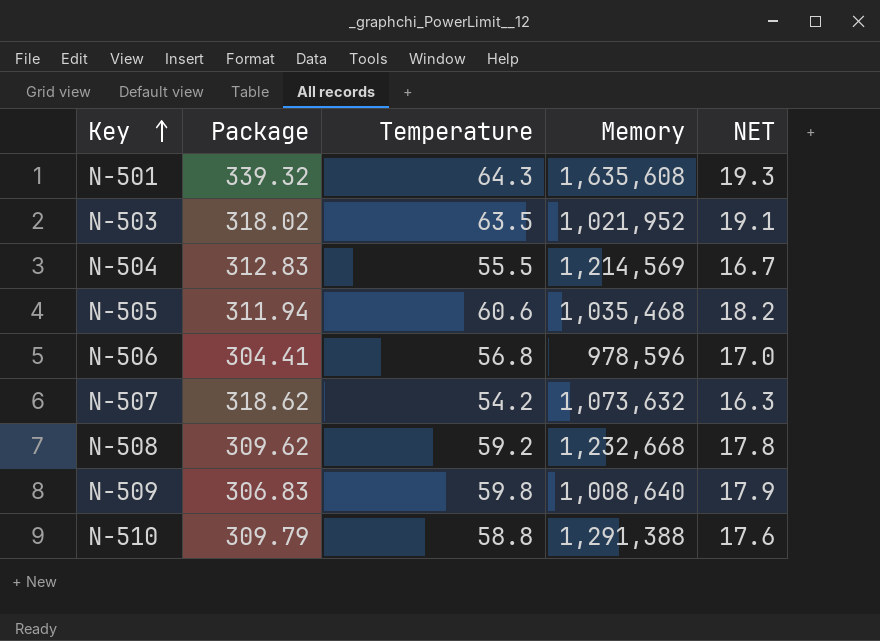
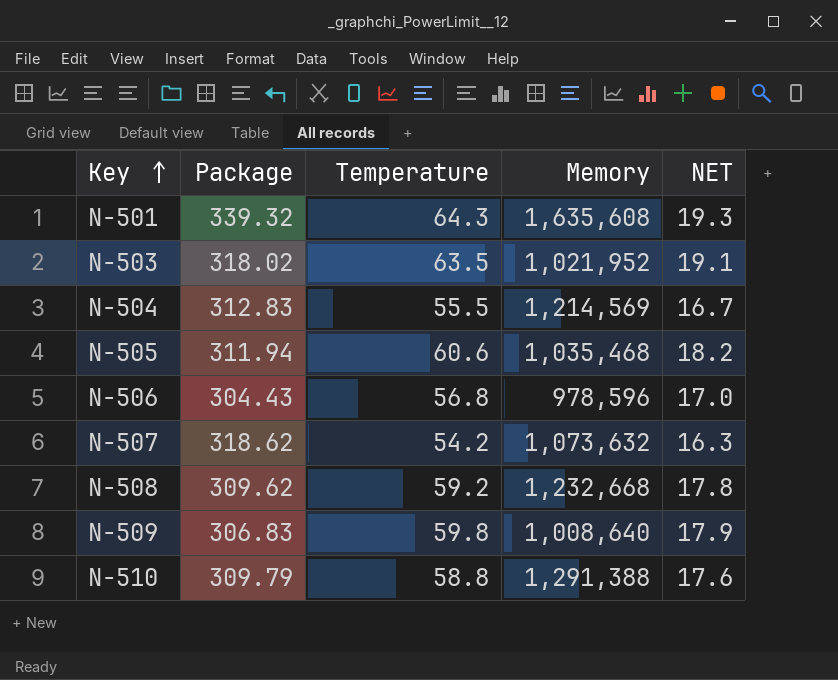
N-506 | Package: 304.41 -> 304.43

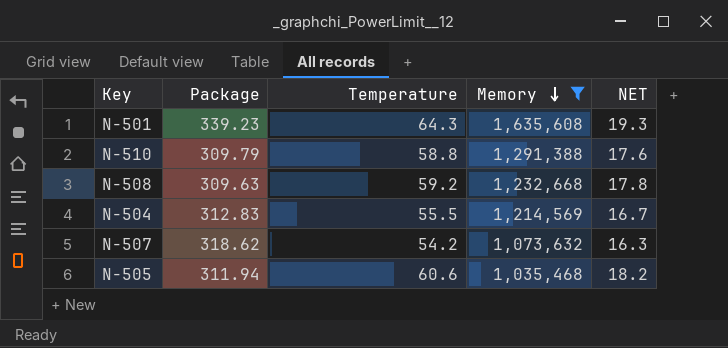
filter: none -> Memory >= 1,035,468
row order: Key ascending -> Memory descending
N-501 | Package: 339.32 -> 339.23
N-508 | Package: 309.62 -> 309.63

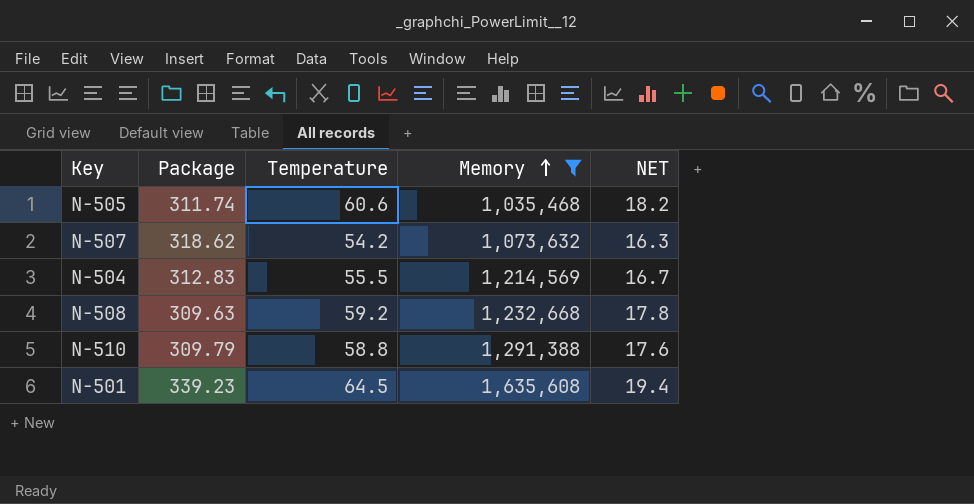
row order: Memory descending -> Memory ascending
N-505 | Package: 311.94 -> 311.74
N-501 | Temperature: 64.3 -> 64.5
N-501 | NET: 19.3 -> 19.4

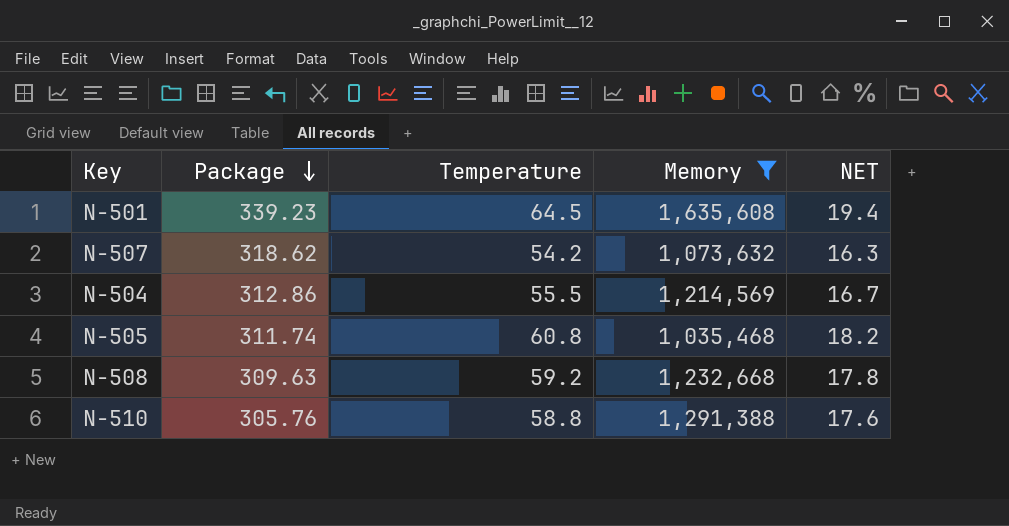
row order: Memory ascending -> Package descending
N-504 | Package: 312.83 -> 312.86
N-505 | Temperature: 60.6 -> 60.8
N-510 | Package: 309.79 -> 305.76

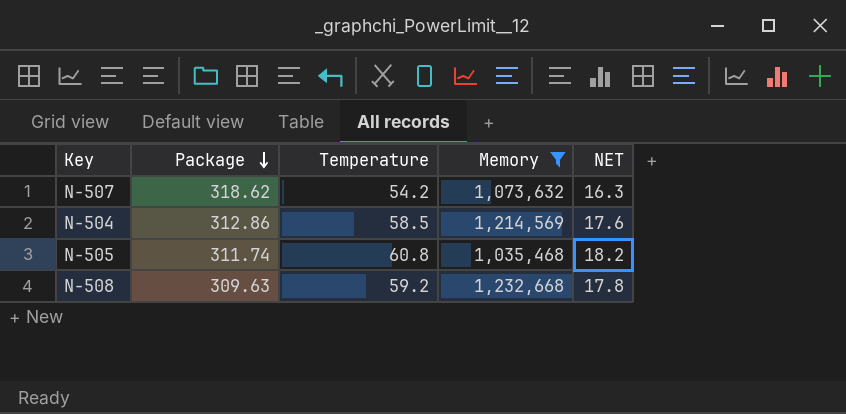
row N-501: 339.23 | 64.5 | 1,635,608 | 19.4 -> none
row N-510: 305.76 | 58.8 | 1,291,388 | 17.6 -> none
N-504 | Temperature: 55.5 -> 58.5
N-504 | NET: 16.7 -> 17.6

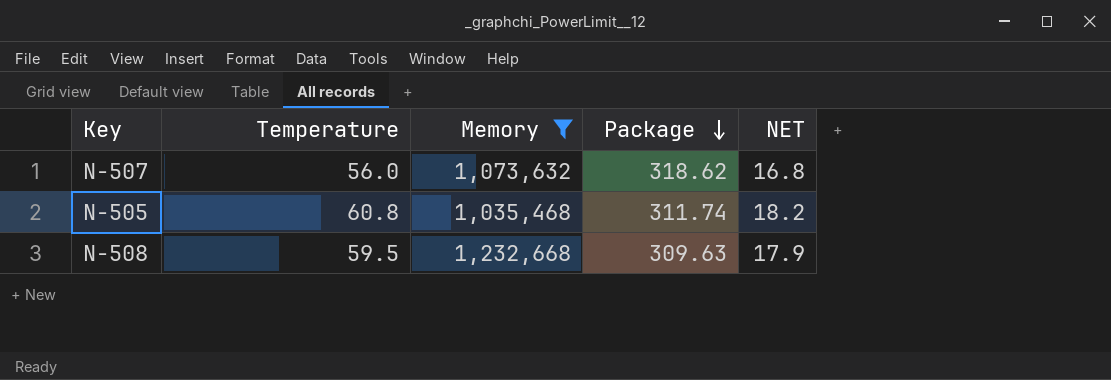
column Package | position: 2 -> 4
row N-504: 312.86 | 58.5 | 1,214,569 | 17.6 -> none
N-507 | Temperature: 54.2 -> 56.0
N-507 | NET: 16.3 -> 16.8
N-508 | Temperature: 59.2 -> 59.5
N-508 | NET: 17.8 -> 17.9

